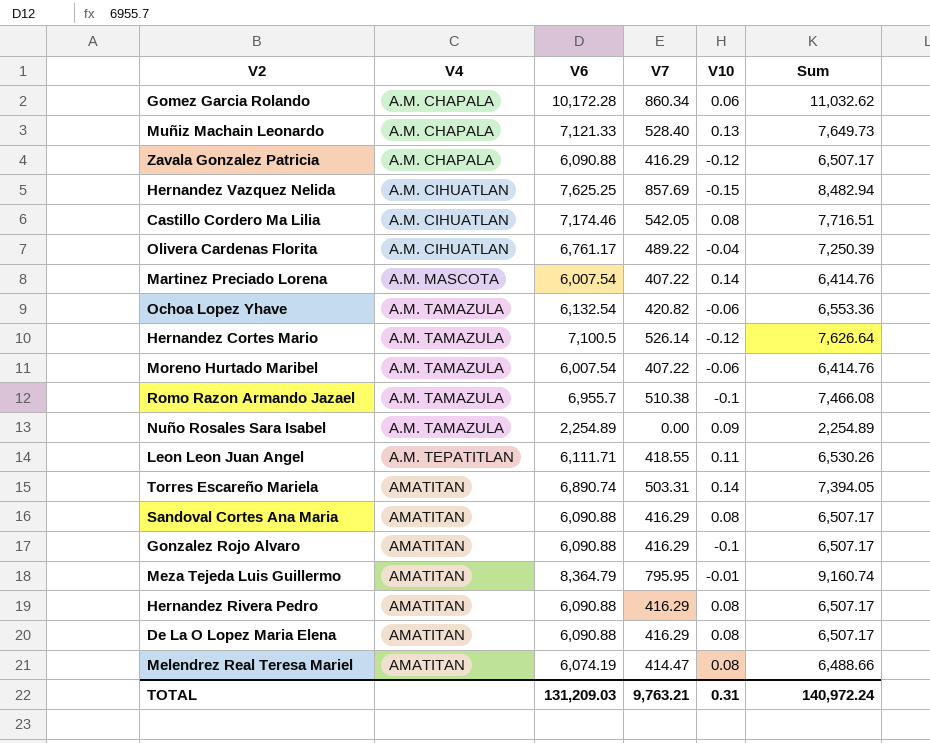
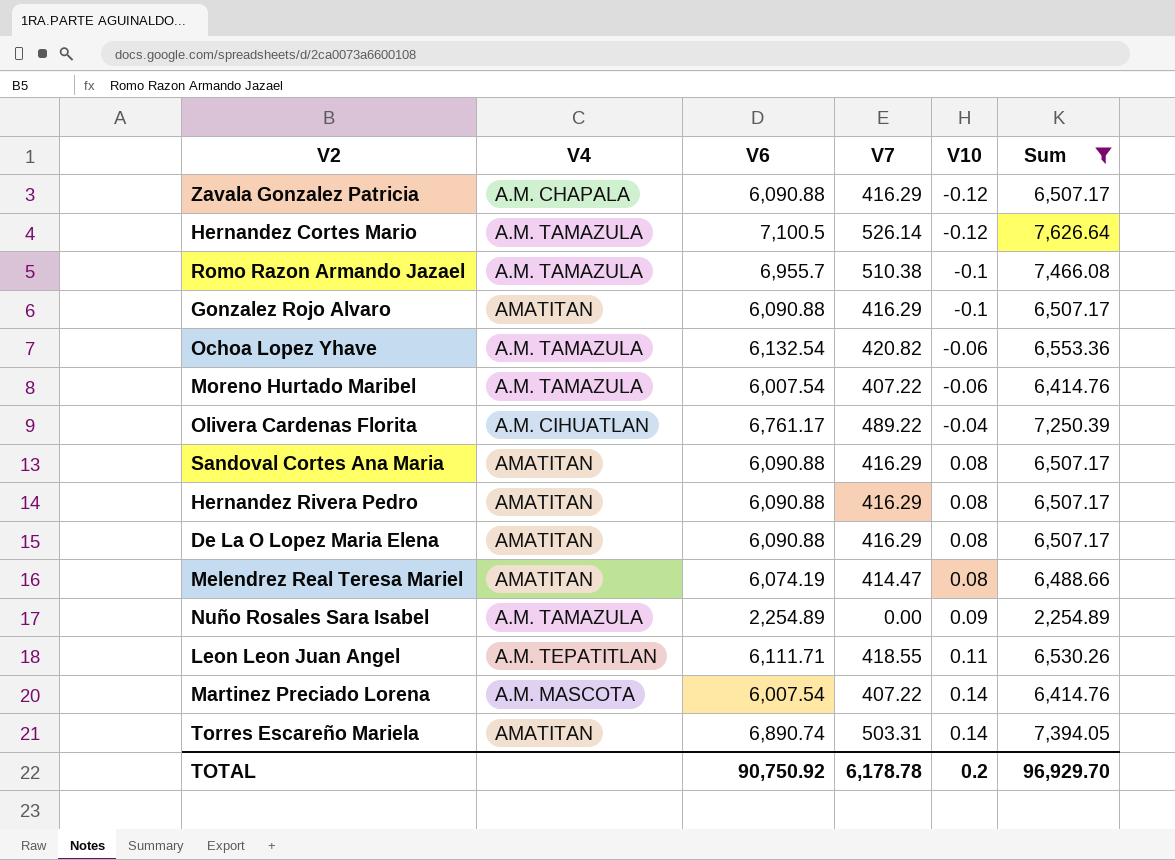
filter: none -> Sum <= 7,626.64
row order: V4 ascending -> V10 ascending
TOTAL | V6: 131,209.03 -> 90,750.92
TOTAL | V7: 9,763.21 -> 6,178.78
TOTAL | V10: 0.31 -> 0.2
TOTAL | Sum: 140,972.24 -> 96,929.70

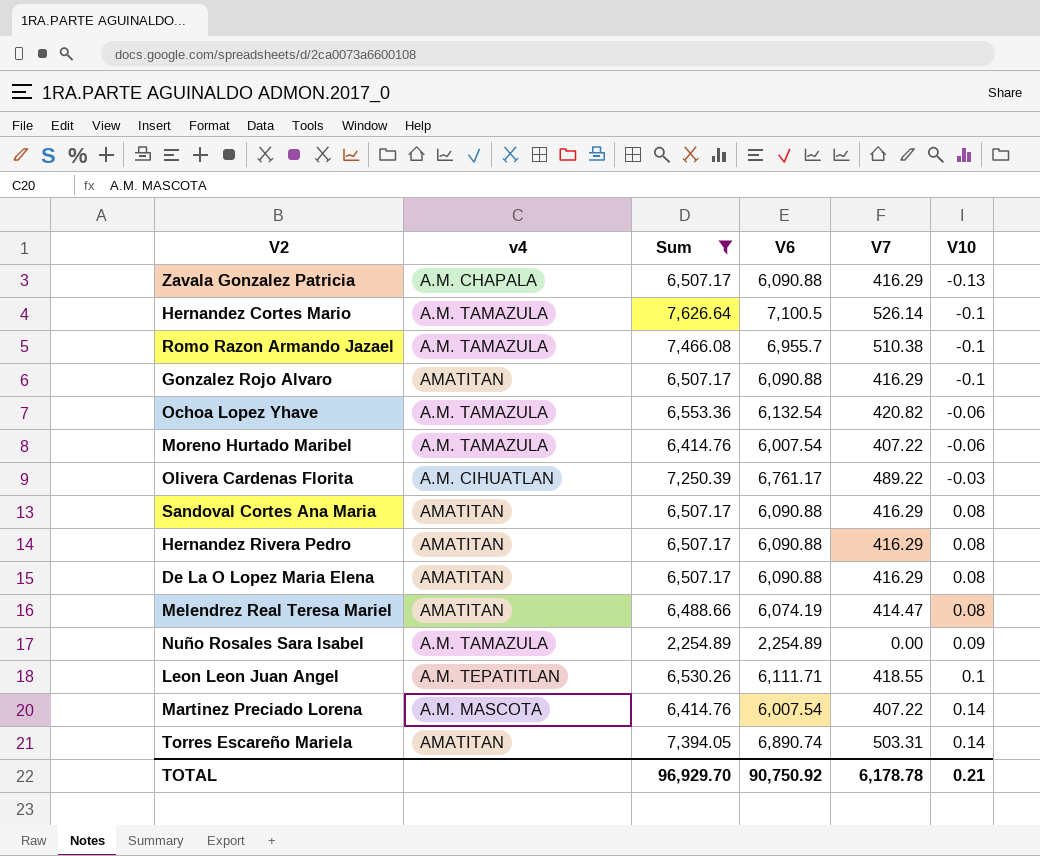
column name: V4 -> v4
column Sum | position: 6 -> 3
Zavala Gonzalez Patricia | V10: -0.12 -> -0.13
Hernandez Cortes Mario | V10: -0.12 -> -0.1
Olivera Cardenas Florita | V10: -0.04 -> -0.03
Leon Leon Juan Angel | V10: 0.11 -> 0.1
TOTAL | V10: 0.2 -> 0.21

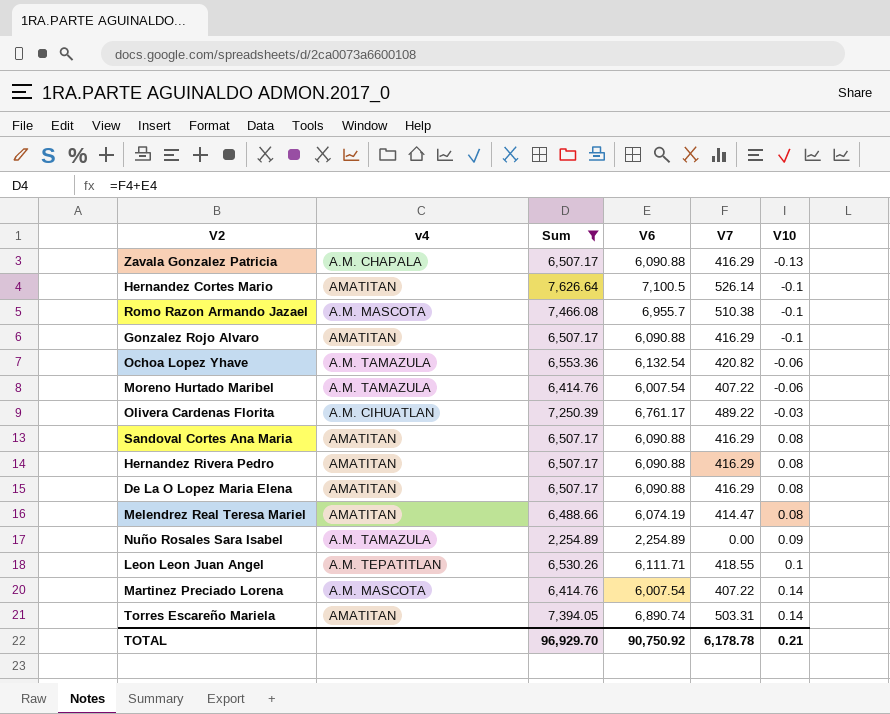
Hernandez Cortes Mario | v4: A.M. TAMAZULA -> AMATITAN
Romo Razon Armando Jazael | v4: A.M. TAMAZULA -> A.M. MASCOTA

